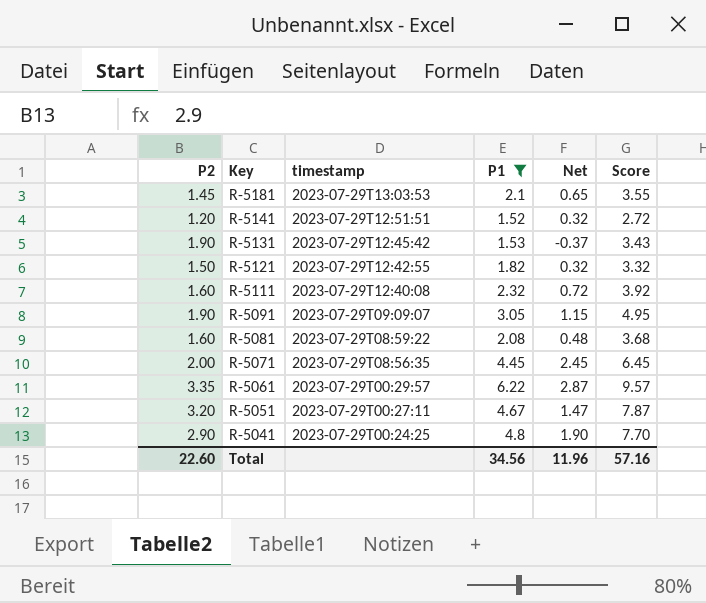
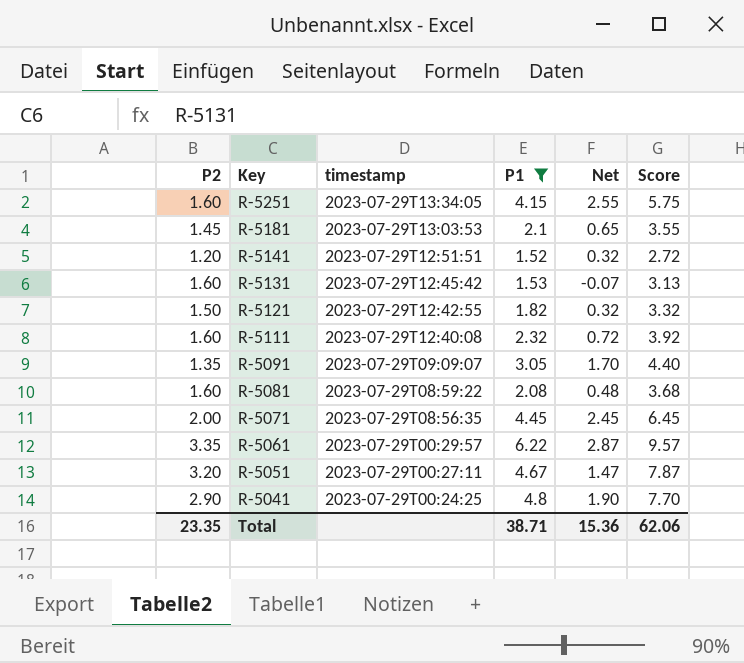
row R-5251: none -> 1.60 | 2023-07-29T13:34:05 | 4.15 | 2.55 | 5.75
R-5131 | P2: 1.90 -> 1.60
R-5131 | Net: -0.37 -> -0.07
R-5131 | Score: 3.43 -> 3.13
R-5091 | P2: 1.90 -> 1.35
R-5091 | Net: 1.15 -> 1.70
R-5091 | Score: 4.95 -> 4.40
Total | P2: 22.60 -> 23.35
Total | P1: 34.56 -> 38.71
Total | Net: 11.96 -> 15.36
Total | Score: 57.16 -> 62.06

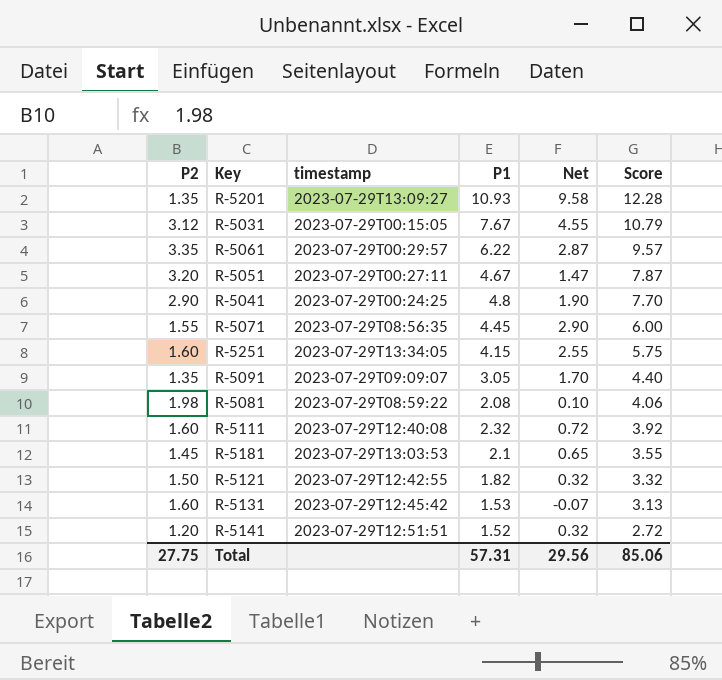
filter: P1 <= 6.22 -> none
row order: Key descending -> Score descending
R-5071 | P2: 2.00 -> 1.55
R-5071 | Net: 2.45 -> 2.90
R-5071 | Score: 6.45 -> 6.00
R-5081 | P2: 1.60 -> 1.98
R-5081 | Net: 0.48 -> 0.10
R-5081 | Score: 3.68 -> 4.06
Total | P2: 23.35 -> 27.75
Total | P1: 38.71 -> 57.31
Total | Net: 15.36 -> 29.56
Total | Score: 62.06 -> 85.06

